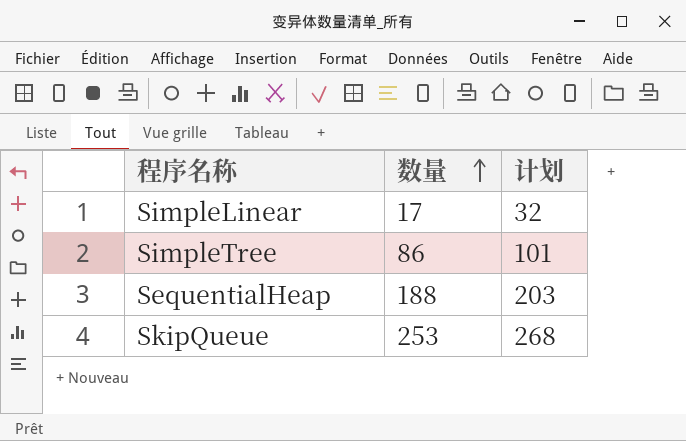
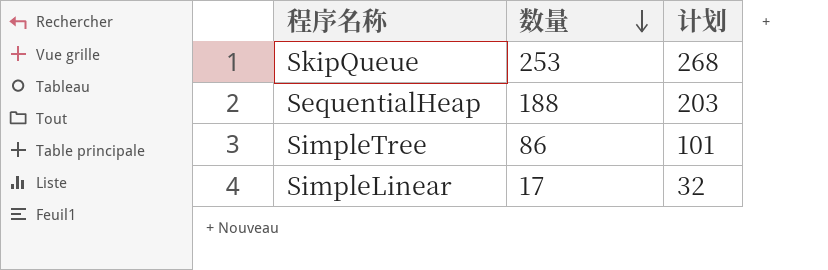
row order: 数量 ascending -> 数量 descending

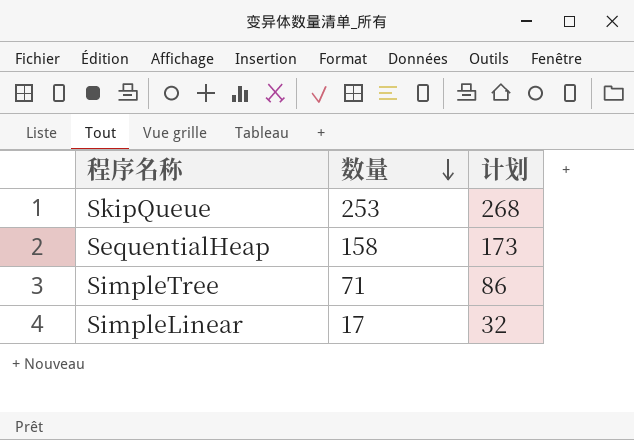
SequentialHeap | 数量: 188 -> 158
SequentialHeap | 计划: 203 -> 173
SimpleTree | 数量: 86 -> 71
SimpleTree | 计划: 101 -> 86

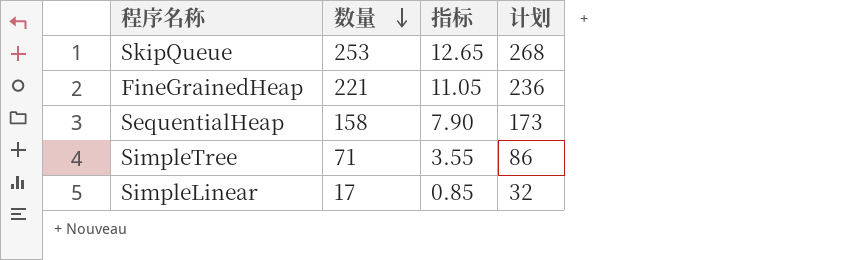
column 指标 | formula: none -> [数量] * 0.05
row FineGrainedHeap: none -> 221 | 11.05 | 236

